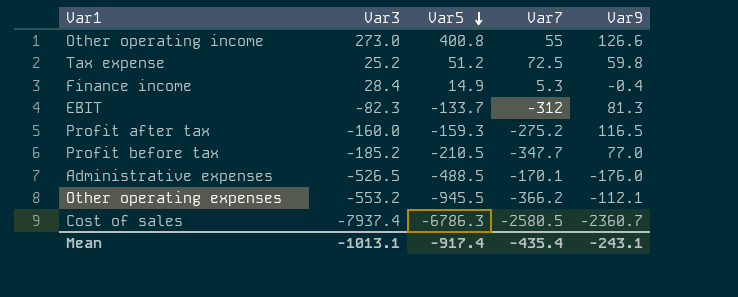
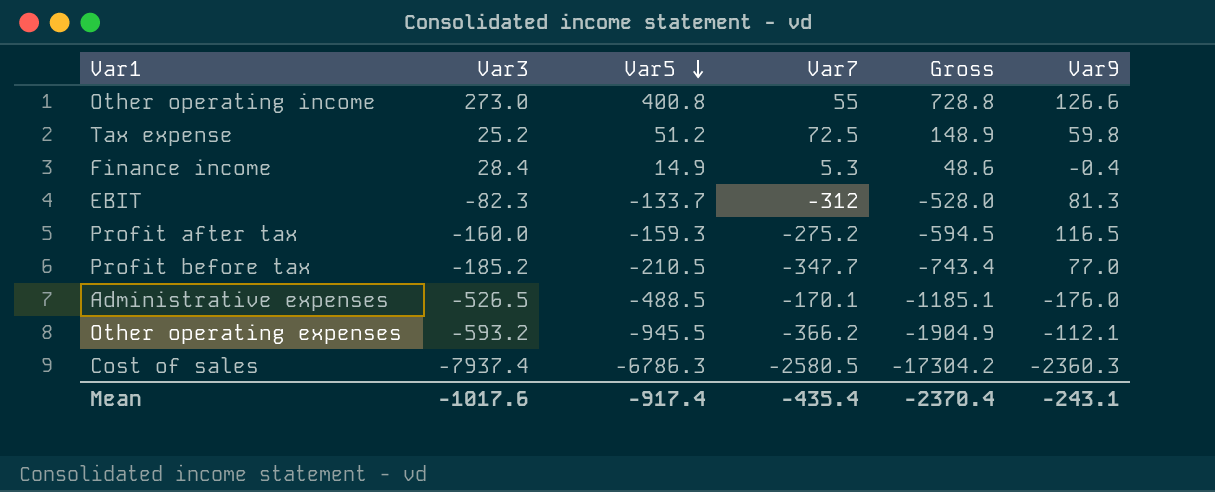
column Gross | formula: none -> [Var3] + [Var5] + [Var7]
Other operating expenses | Var3: -553.2 -> -593.2
Cost of sales | Var9: -2360.7 -> -2360.3
Mean | Var3: -1013.1 -> -1017.6

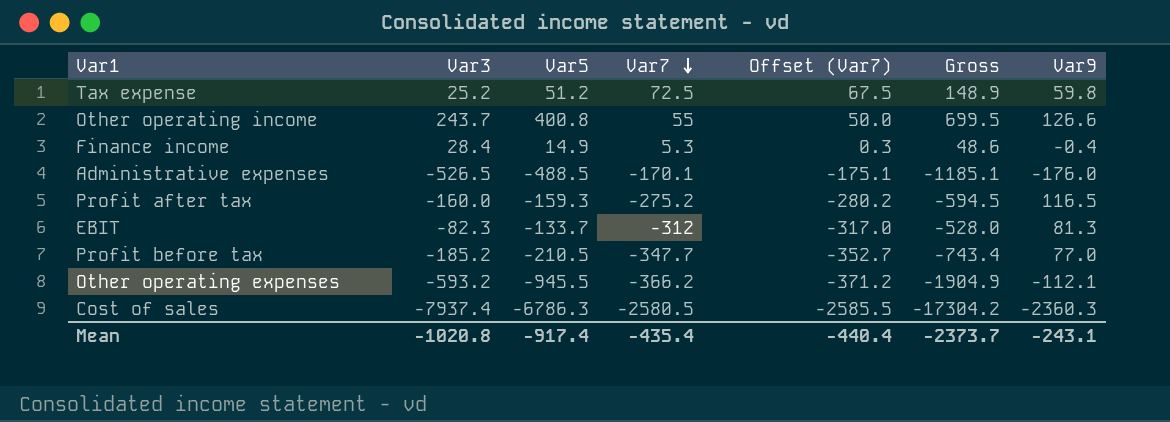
row order: Var5 descending -> Var7 descending
column Offset (Var7) | formula: none -> [Var7] - 5
Other operating income | Var3: 273.0 -> 243.7
Other operating income | Gross: 728.8 -> 699.5
Mean | Var3: -1017.6 -> -1020.8
Mean | Gross: -2370.4 -> -2373.7

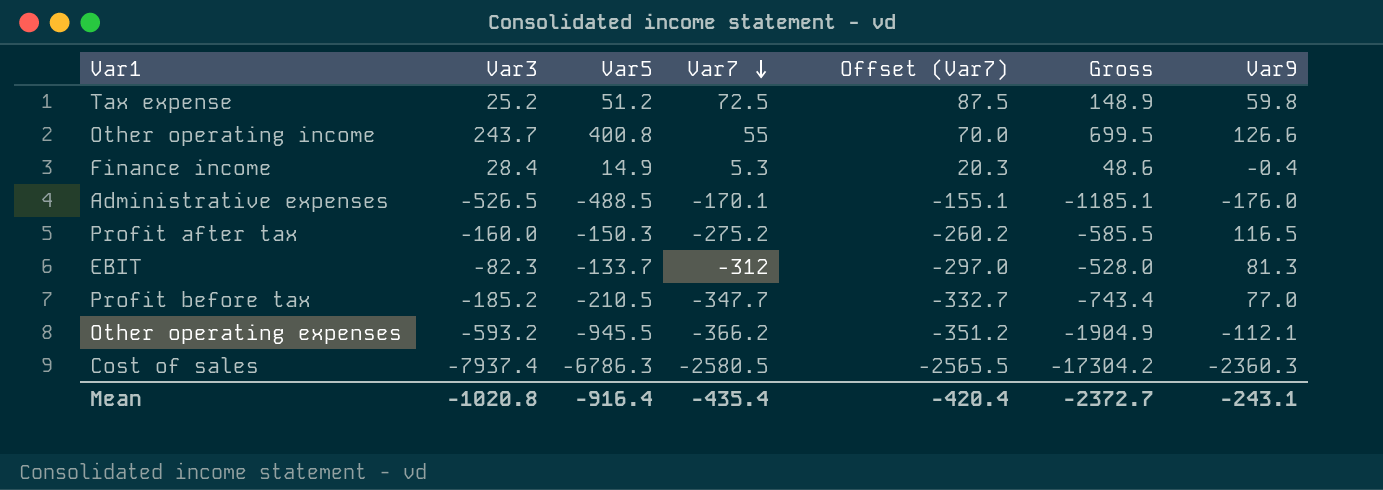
column Offset (Var7) | formula: [Var7] - 5 -> [Var7] + 15
Profit after tax | Var5: -159.3 -> -150.3
Profit after tax | Gross: -594.5 -> -585.5
Mean | Var5: -917.4 -> -916.4
Mean | Offset (Var7): -440.4 -> -420.4
Mean | Gross: -2373.7 -> -2372.7

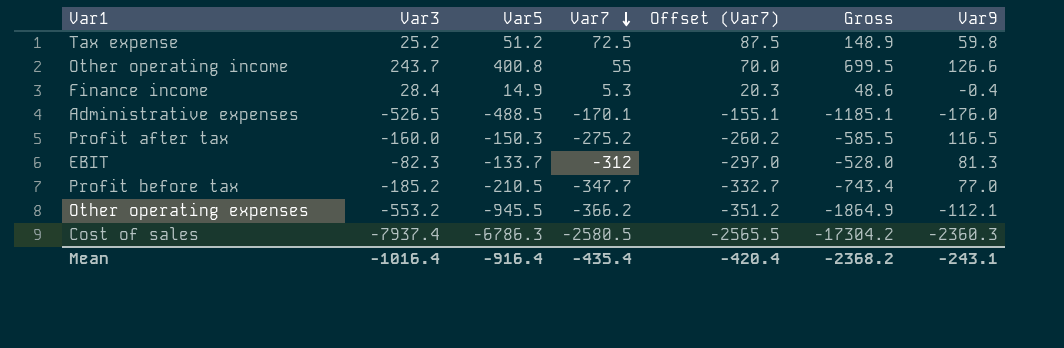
Other operating expenses | Var3: -593.2 -> -553.2
Other operating expenses | Gross: -1904.9 -> -1864.9
Mean | Var3: -1020.8 -> -1016.4
Mean | Gross: -2372.7 -> -2368.2

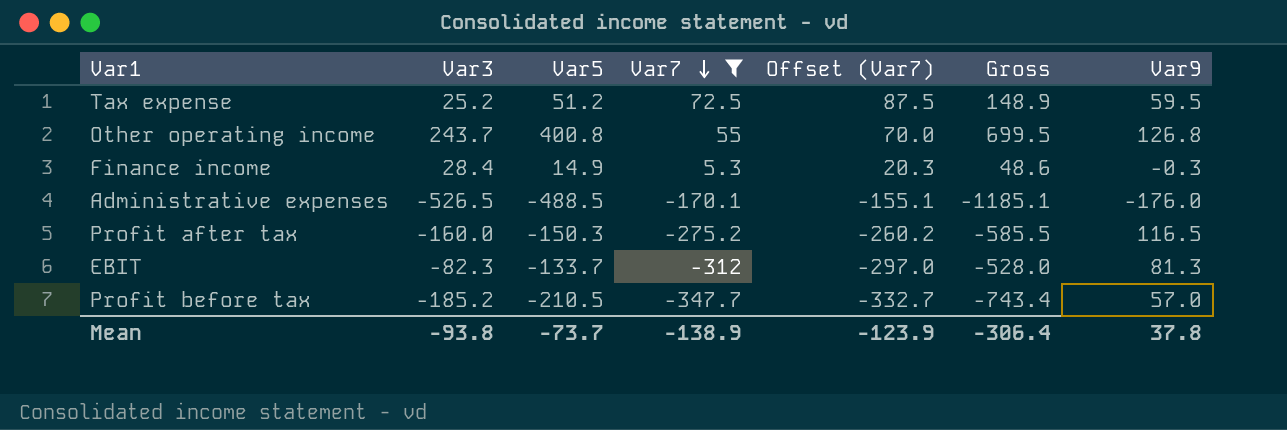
filter: none -> Var7 >= -347.7
Tax expense | Var9: 59.8 -> 59.5
Other operating income | Var9: 126.6 -> 126.8
Finance income | Var9: -0.4 -> -0.3
Profit before tax | Var9: 77.0 -> 57.0
Mean | Var3: -1016.4 -> -93.8
Mean | Var5: -916.4 -> -73.7
Mean | Var7: -435.4 -> -138.9
Mean | Offset (Var7): -420.4 -> -123.9
Mean | Gross: -2368.2 -> -306.4
Mean | Var9: -243.1 -> 37.8

